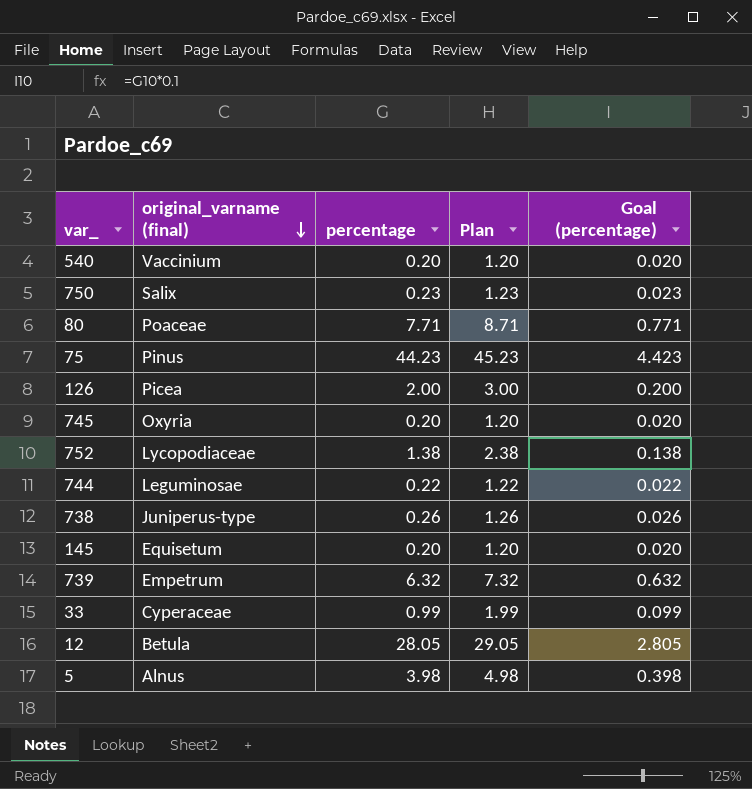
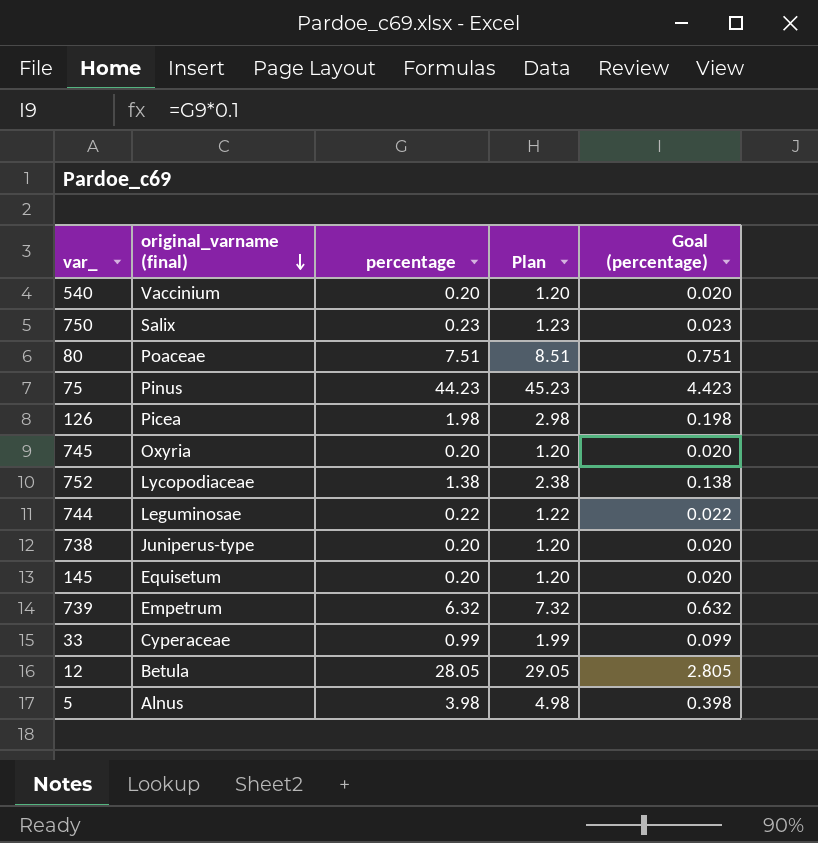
80 | percentage: 7.71 -> 7.51
80 | Plan: 8.71 -> 8.51
80 | Goal (percentage): 0.771 -> 0.751
126 | percentage: 2.00 -> 1.98
126 | Plan: 3.00 -> 2.98
126 | Goal (percentage): 0.200 -> 0.198
738 | percentage: 0.26 -> 0.20
738 | Plan: 1.26 -> 1.20
738 | Goal (percentage): 0.026 -> 0.020

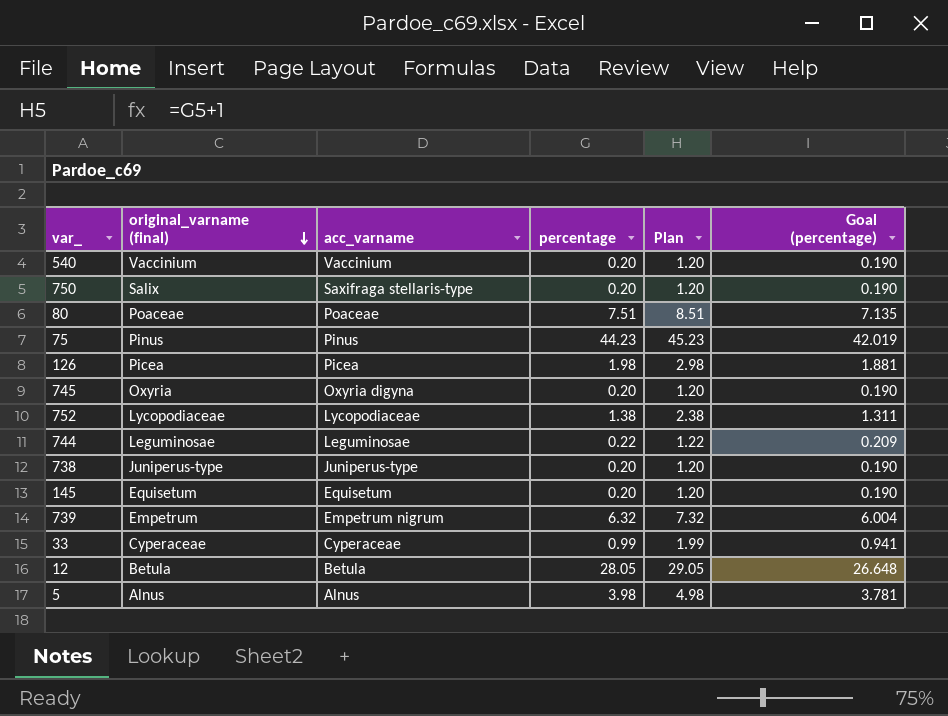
column acc_varname | position: none -> 3
column Goal (percentage) | formula: [percentage] * 0.1 -> [percentage] * 0.95
750 | percentage: 0.23 -> 0.20
750 | Plan: 1.23 -> 1.20

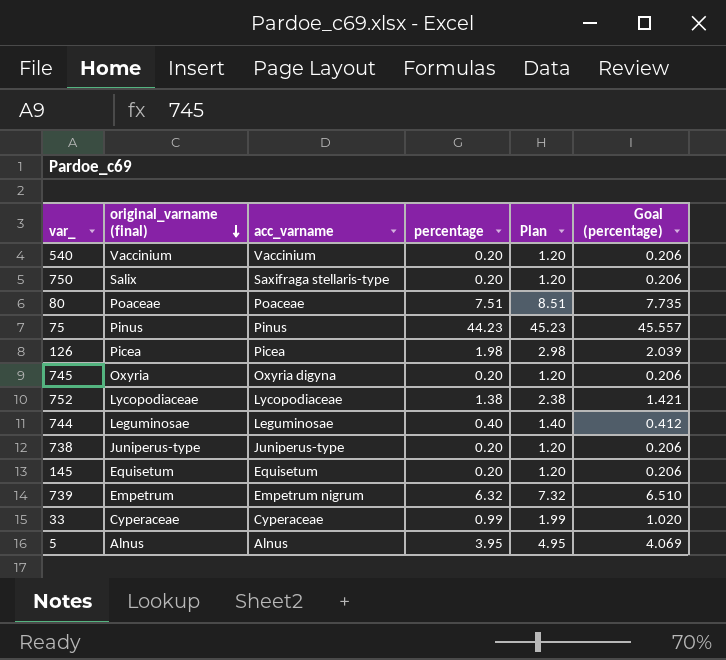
column Goal (percentage) | formula: [percentage] * 0.95 -> [percentage] * 1.03
row 12: Betula | Betula | 28.05 | 29.05 | 26.648 -> none
744 | percentage: 0.22 -> 0.40
744 | Plan: 1.22 -> 1.40
5 | percentage: 3.98 -> 3.95
5 | Plan: 4.98 -> 4.95

